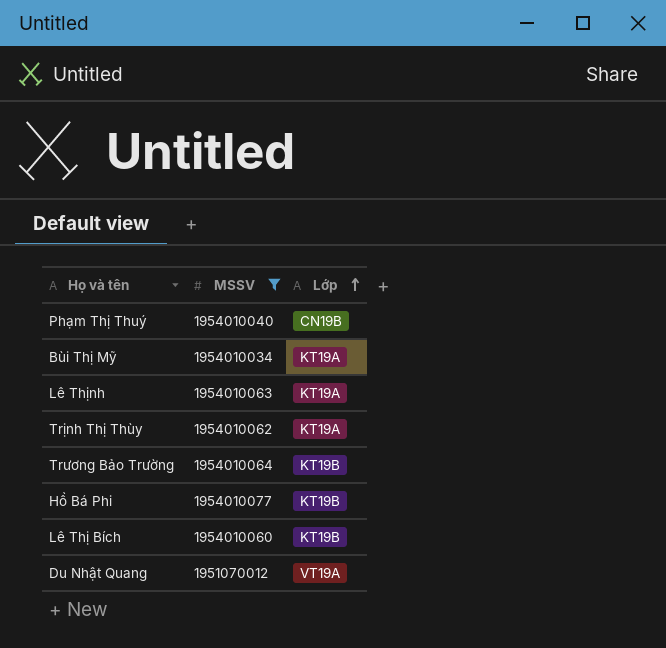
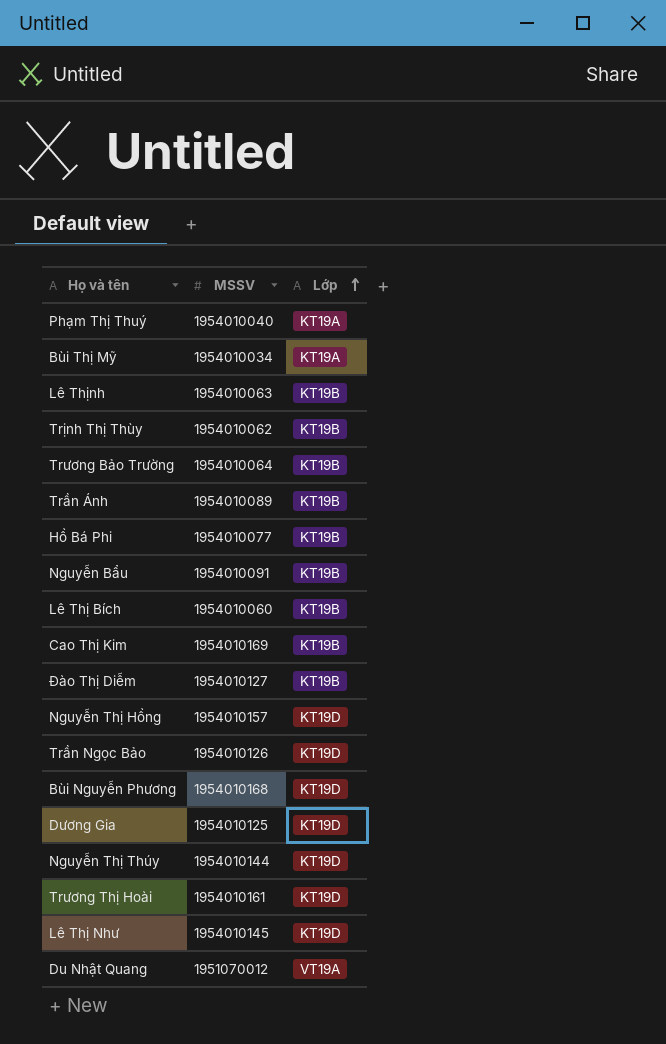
filter: MSSV <= 1954010077 -> none
Phạm Thị Thuý | Lớp: CN19B -> KT19A
Lê Thịnh | Lớp: KT19A -> KT19B
Trịnh Thị Thùy | Lớp: KT19A -> KT19B

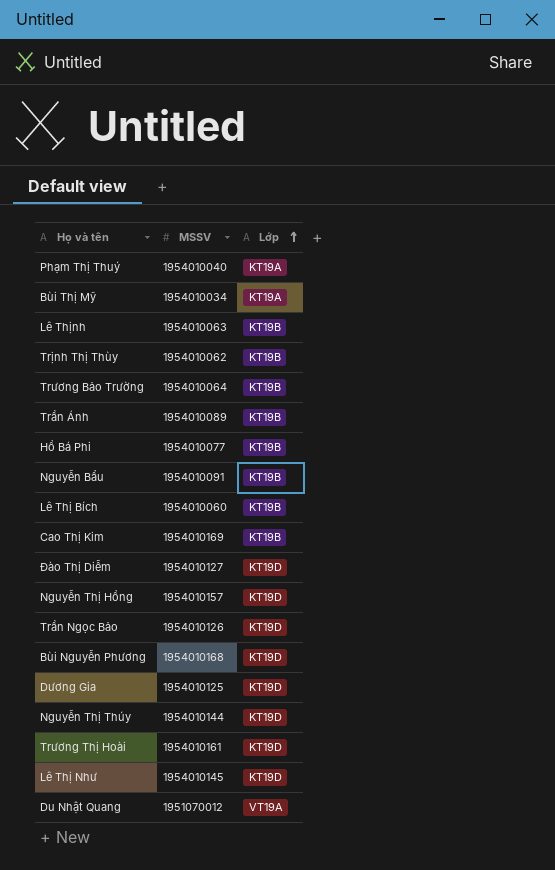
Đào Thị Diễm | Lớp: KT19B -> KT19D

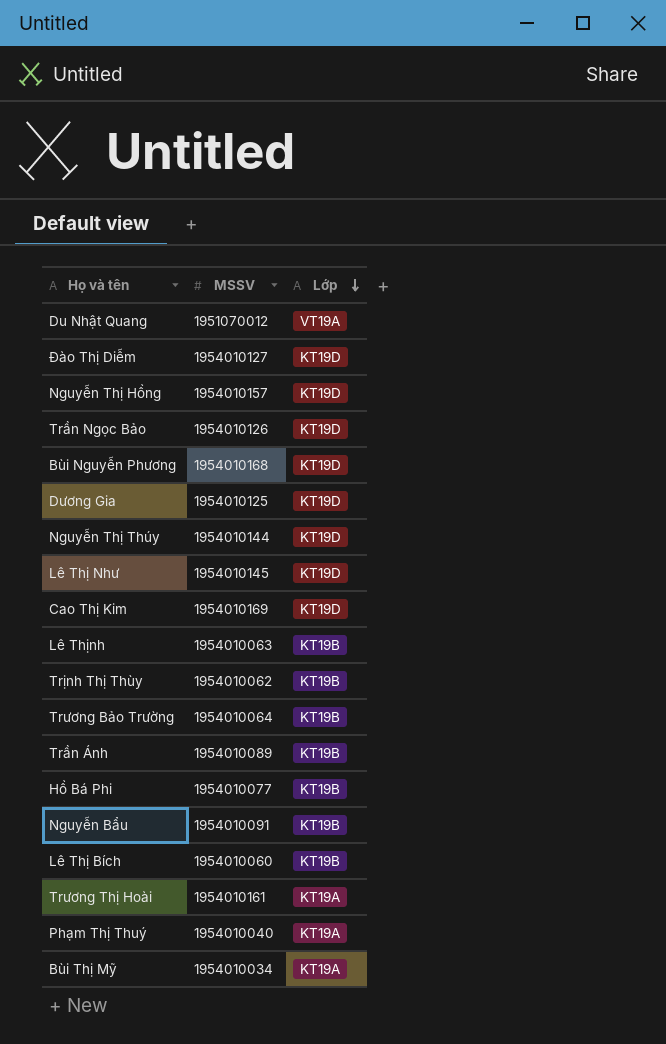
row order: Lớp ascending -> Lớp descending
Cao Thị Kim | Lớp: KT19B -> KT19D
Trương Thị Hoài | Lớp: KT19D -> KT19A

